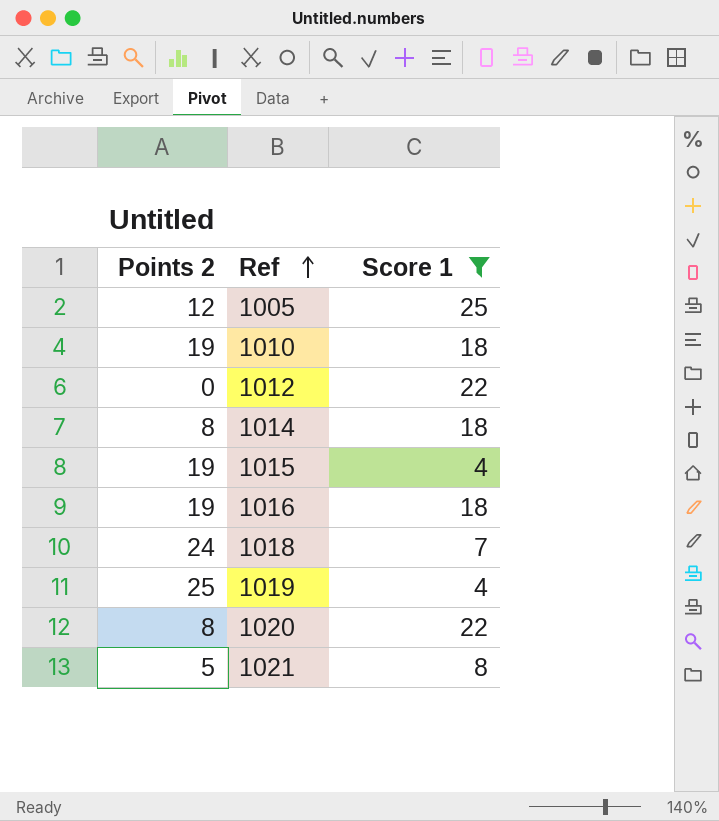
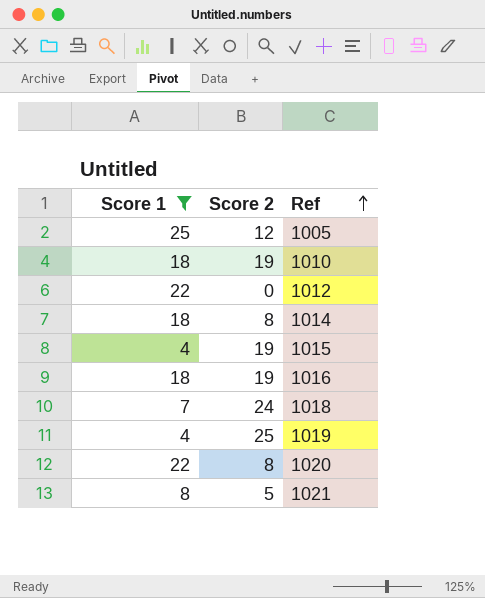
column Score 1 | position: 3 -> 1
column name: Points 2 -> Score 2

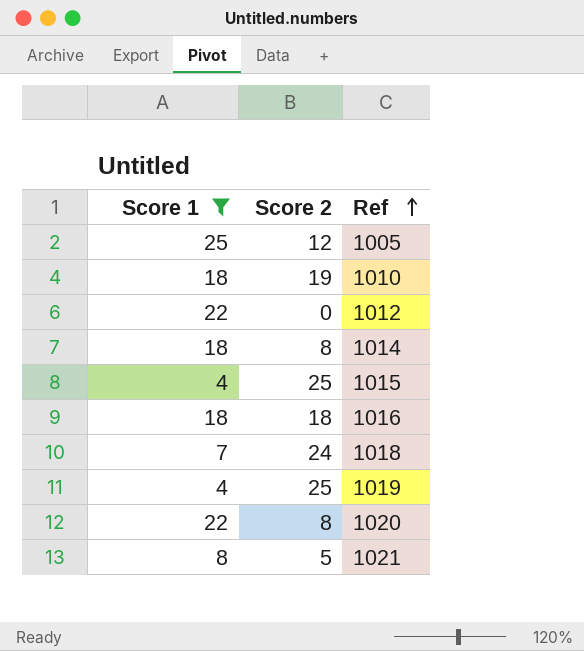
1015 | Score 2: 19 -> 25
1016 | Score 2: 19 -> 18

